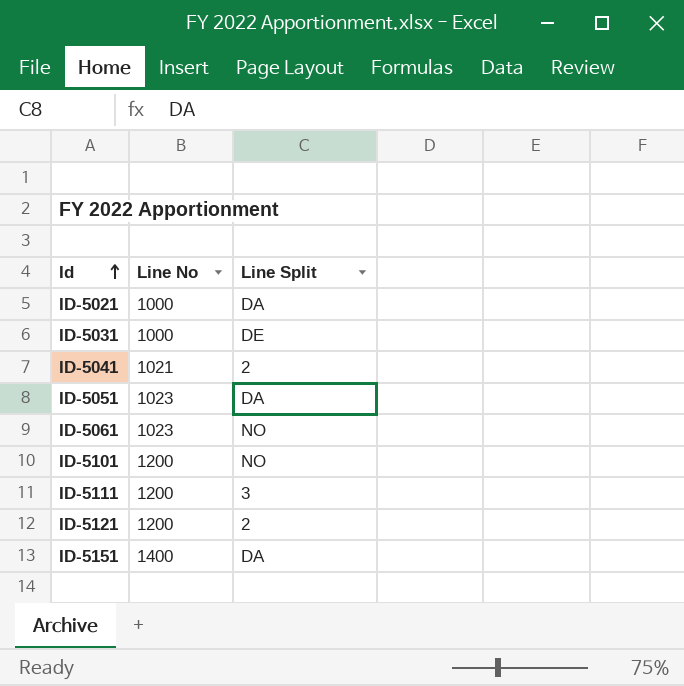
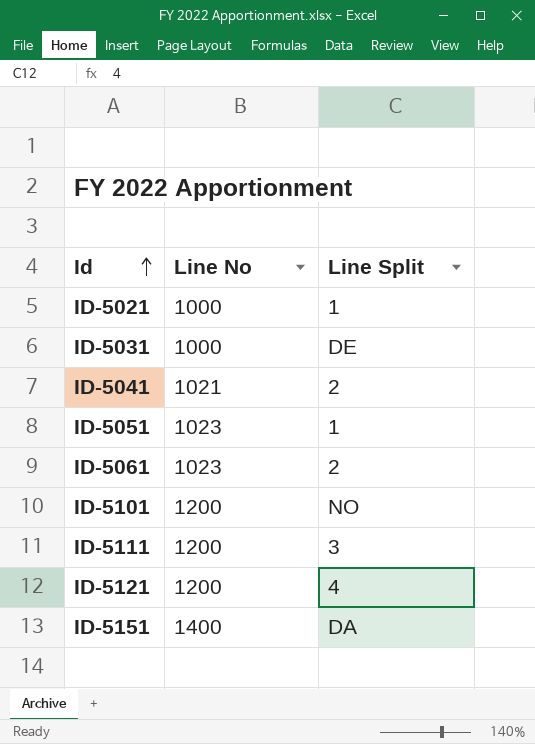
ID-5021 | Line Split: DA -> 1
ID-5051 | Line Split: DA -> 1
ID-5061 | Line Split: NO -> 2
ID-5121 | Line Split: 2 -> 4

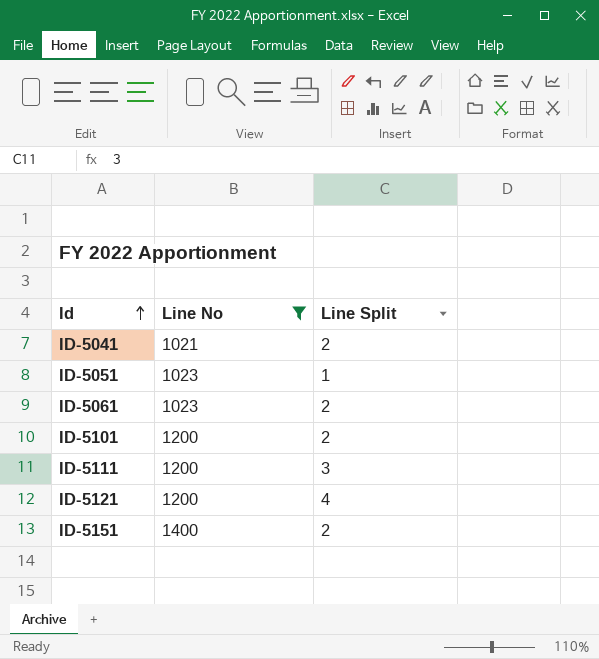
filter: none -> Line No != 1000
ID-5101 | Line Split: NO -> 2
ID-5151 | Line Split: DA -> 2

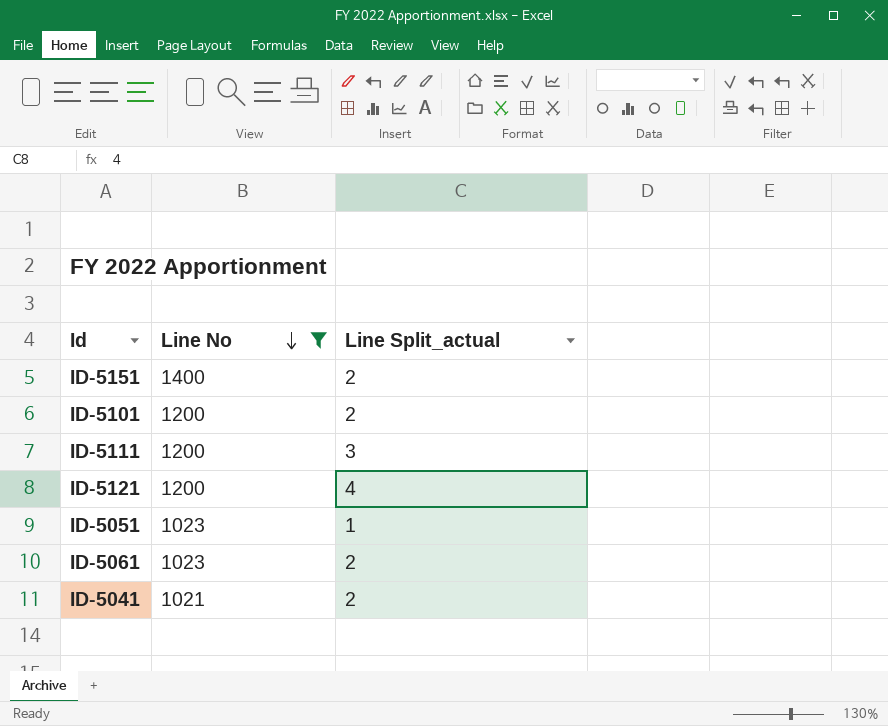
row order: Id ascending -> Line No descending
column name: Line Split -> Line Split_actual

